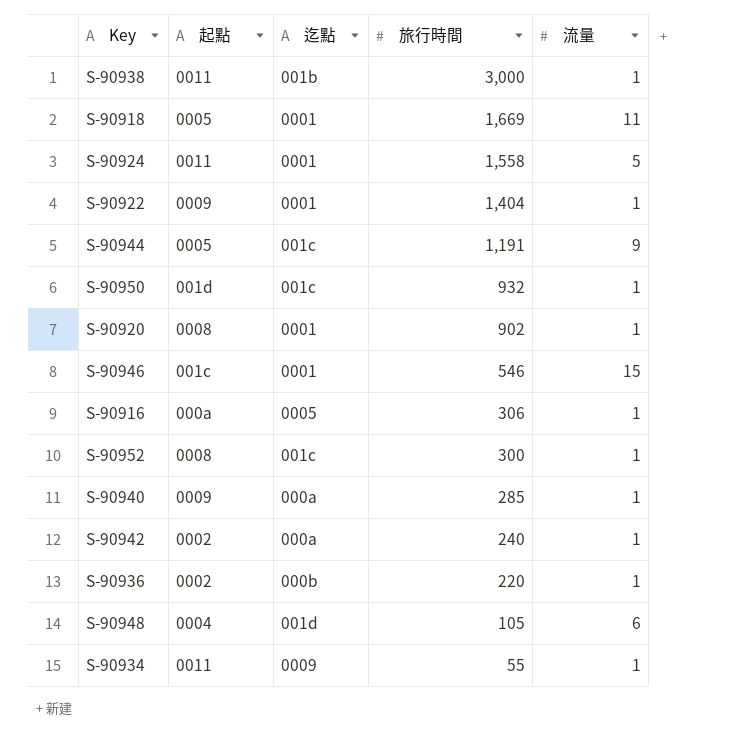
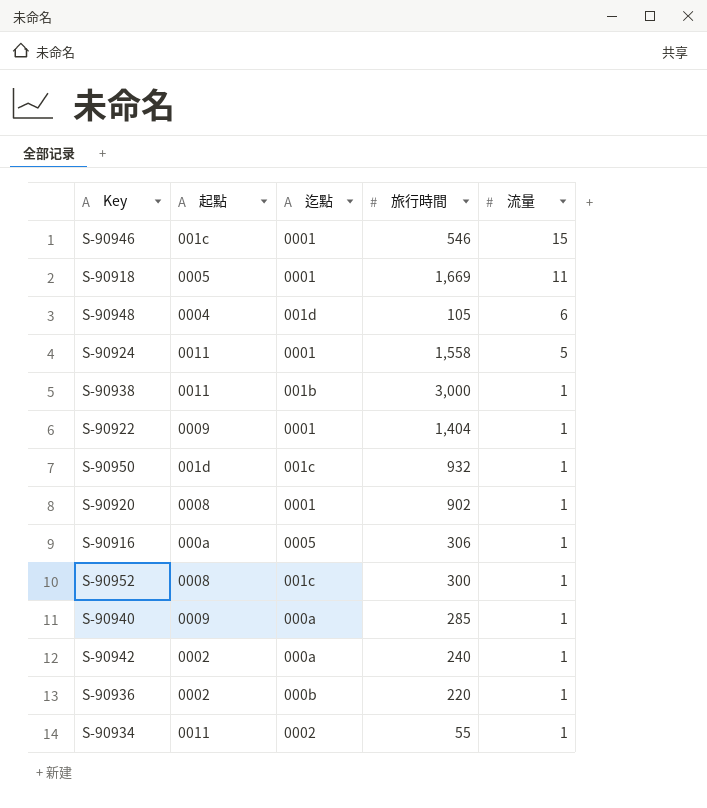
row order: 旅行時間 descending -> 流量 descending
row S-90944: 0005 | 001c | 1,191 | 9 -> none
S-90934 | 迄點: 0009 -> 0002

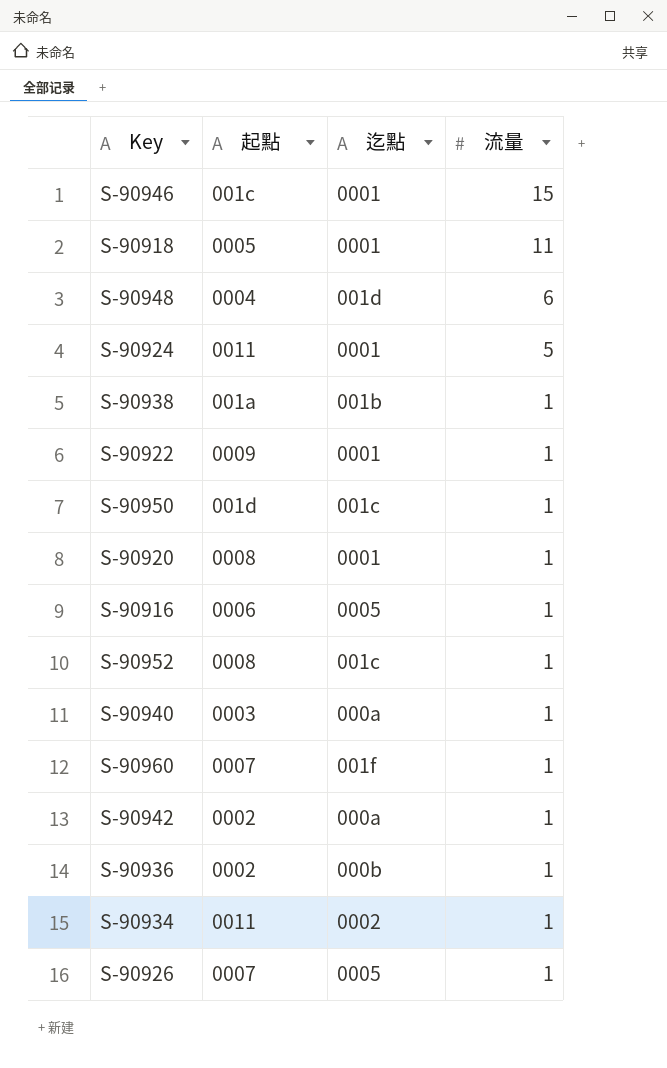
column 旅行時間 | position: 4 -> none
S-90938 | 起點: 0011 -> 001a
S-90916 | 起點: 000a -> 0006
S-90940 | 起點: 0009 -> 0003
row S-90960: none -> 0007 | 001f | 1
row S-90926: none -> 0007 | 0005 | 1

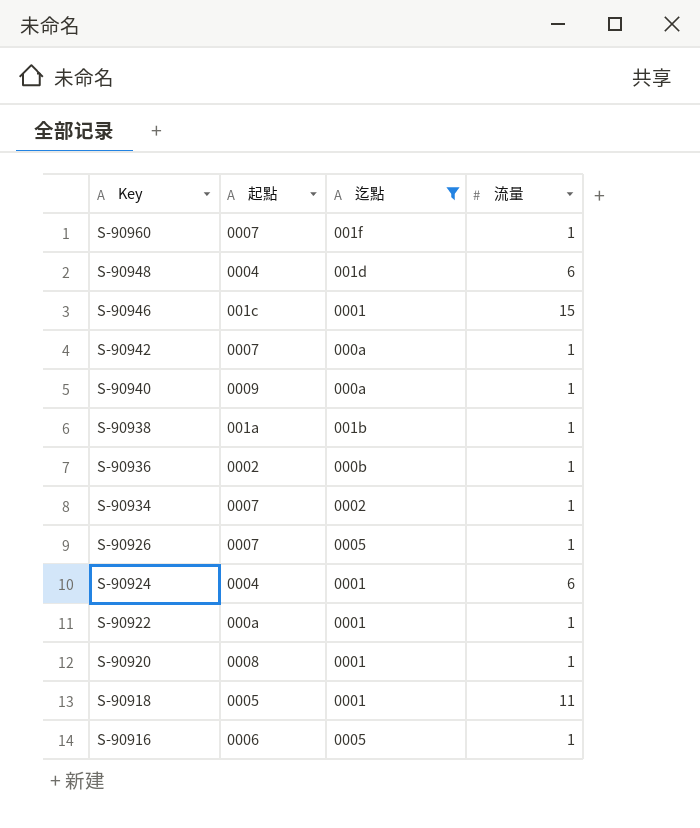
filter: none -> 迄點 != 001c
row order: 流量 descending -> Key descending
S-90942 | 起點: 0002 -> 0007
S-90940 | 起點: 0003 -> 0009
S-90934 | 起點: 0011 -> 0007
S-90924 | 起點: 0011 -> 0004
S-90924 | 流量: 5 -> 6
S-90922 | 起點: 0009 -> 000a

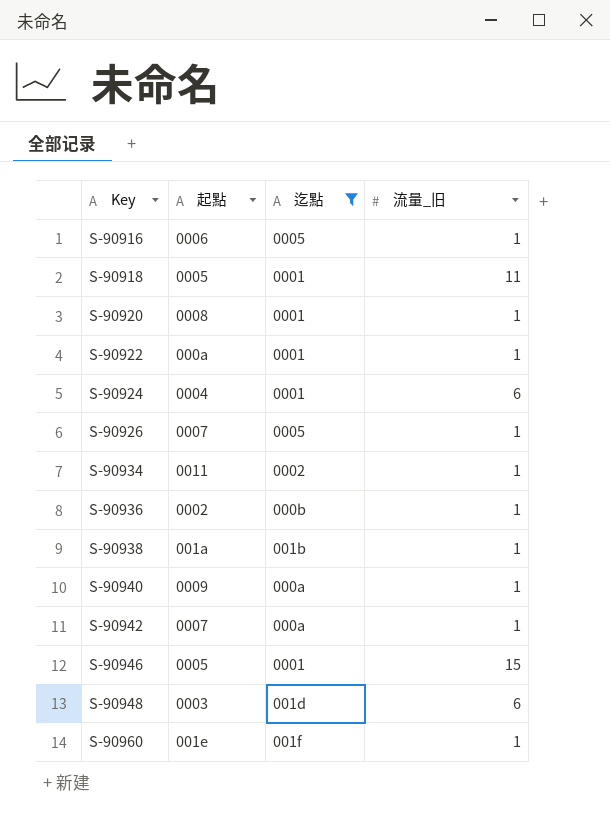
row order: Key descending -> Key ascending
column name: 流量 -> 流量_旧
S-90934 | 起點: 0007 -> 0011
S-90946 | 起點: 001c -> 0005
S-90948 | 起點: 0004 -> 0003
S-90960 | 起點: 0007 -> 001e

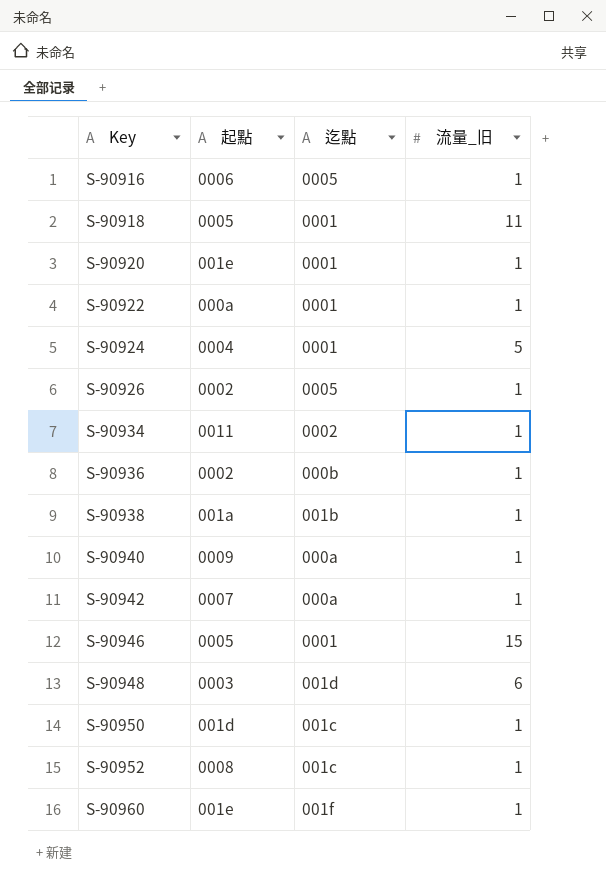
filter: 迄點 != 001c -> none
S-90920 | 起點: 0008 -> 001e
S-90924 | 流量_旧: 6 -> 5
S-90926 | 起點: 0007 -> 0002

